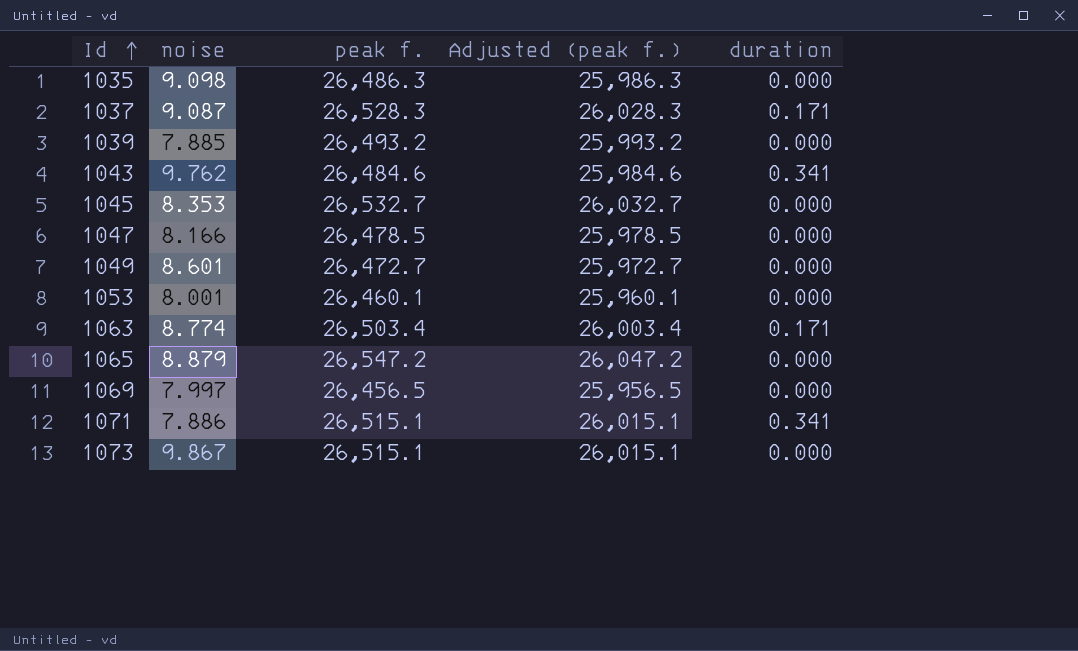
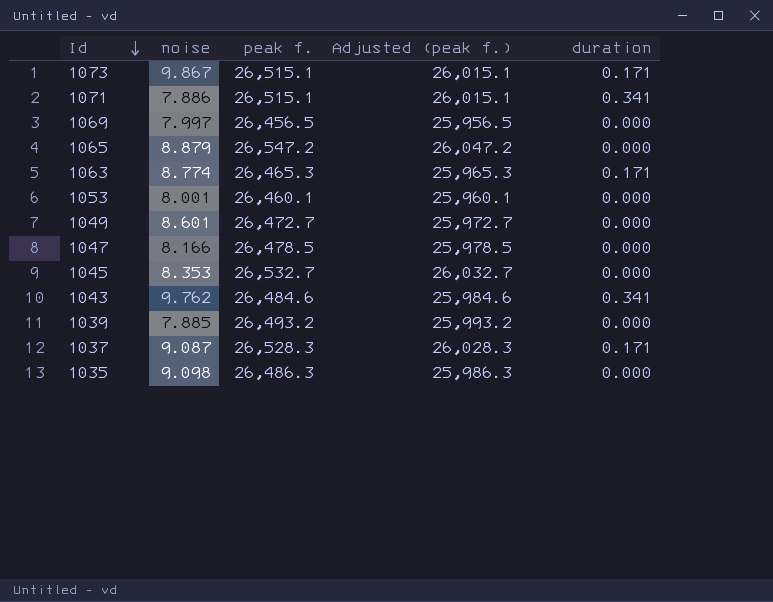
row order: Id ascending -> Id descending
1073 | duration: 0.000 -> 0.171
1063 | peak f.: 26,503.4 -> 26,465.3
1063 | Adjusted (peak f.): 26,003.4 -> 25,965.3

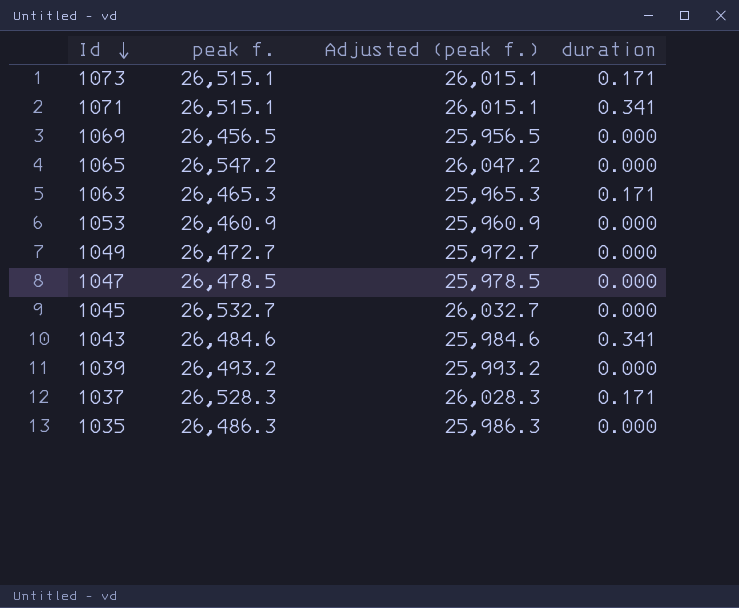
column noise | position: 2 -> none
1053 | peak f.: 26,460.1 -> 26,460.9
1053 | Adjusted (peak f.): 25,960.1 -> 25,960.9

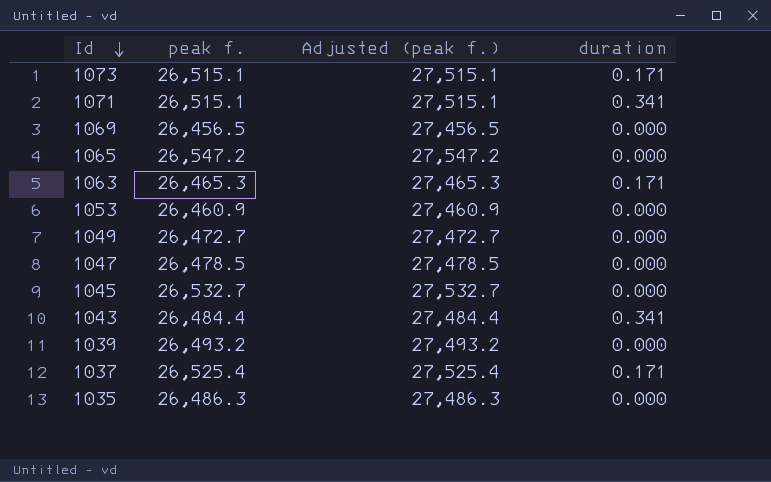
column Adjusted (peak f.) | formula: [peak f.] - 500 -> [peak f.] + 1000
1043 | peak f.: 26,484.6 -> 26,484.4
1037 | peak f.: 26,528.3 -> 26,525.4

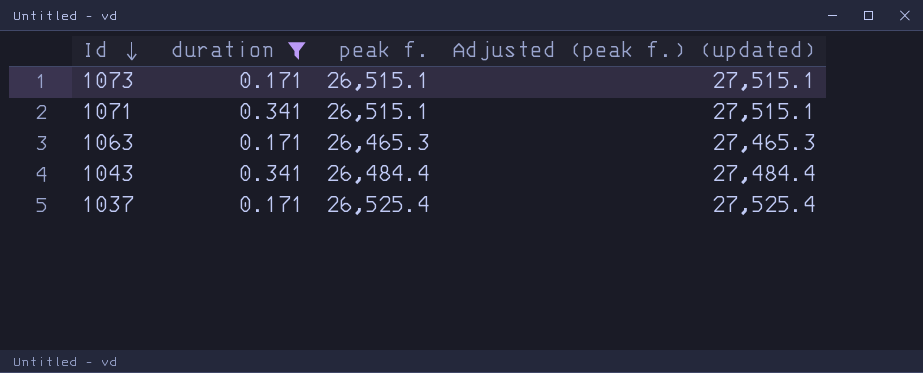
filter: none -> duration != 0.000
column duration | position: 4 -> 2
column name: Adjusted (peak f.) -> Adjusted (peak f.) (updated)

